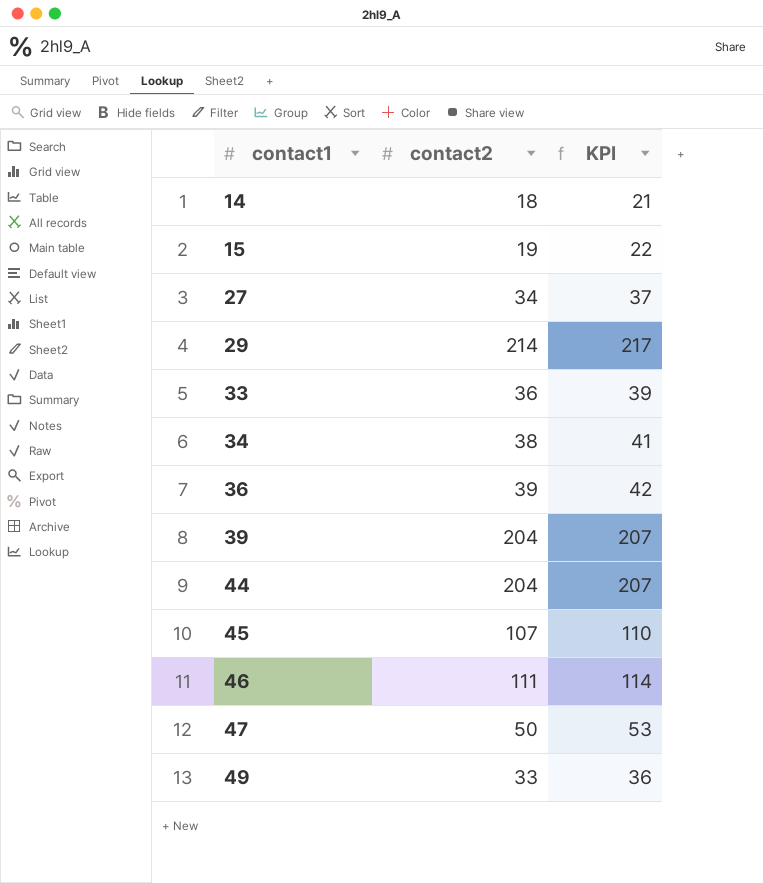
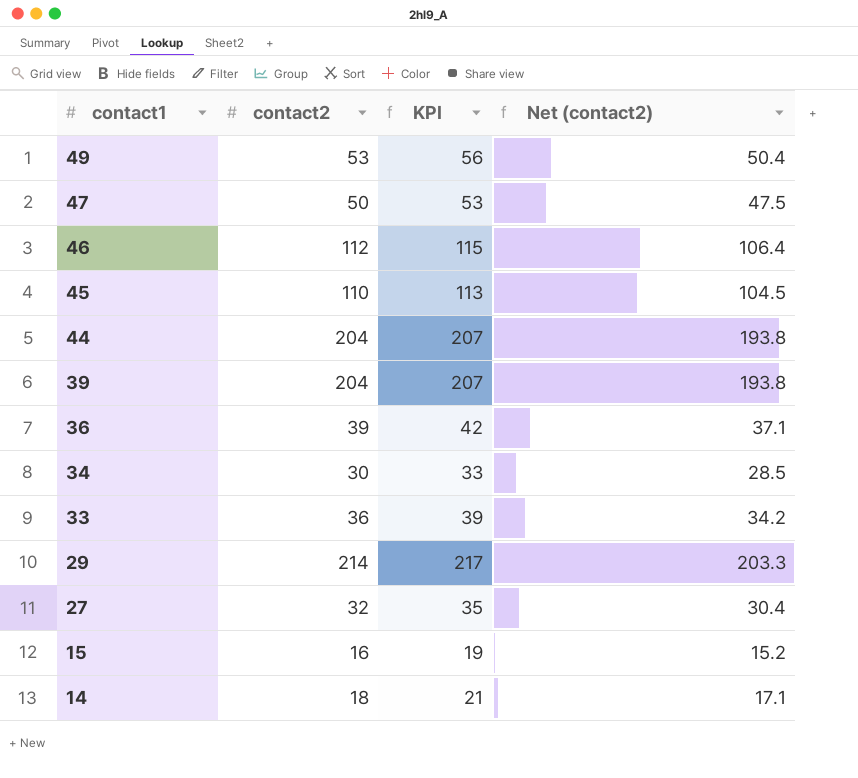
row order: contact1 ascending -> contact1 descending
column Net (contact2) | formula: none -> [contact2] * 0.95
49 | contact2: 33 -> 53
49 | KPI: 36 -> 56
46 | contact2: 111 -> 112
46 | KPI: 114 -> 115
45 | contact2: 107 -> 110
45 | KPI: 110 -> 113
34 | contact2: 38 -> 30
34 | KPI: 41 -> 33
27 | contact2: 34 -> 32
27 | KPI: 37 -> 35
15 | contact2: 19 -> 16
15 | KPI: 22 -> 19

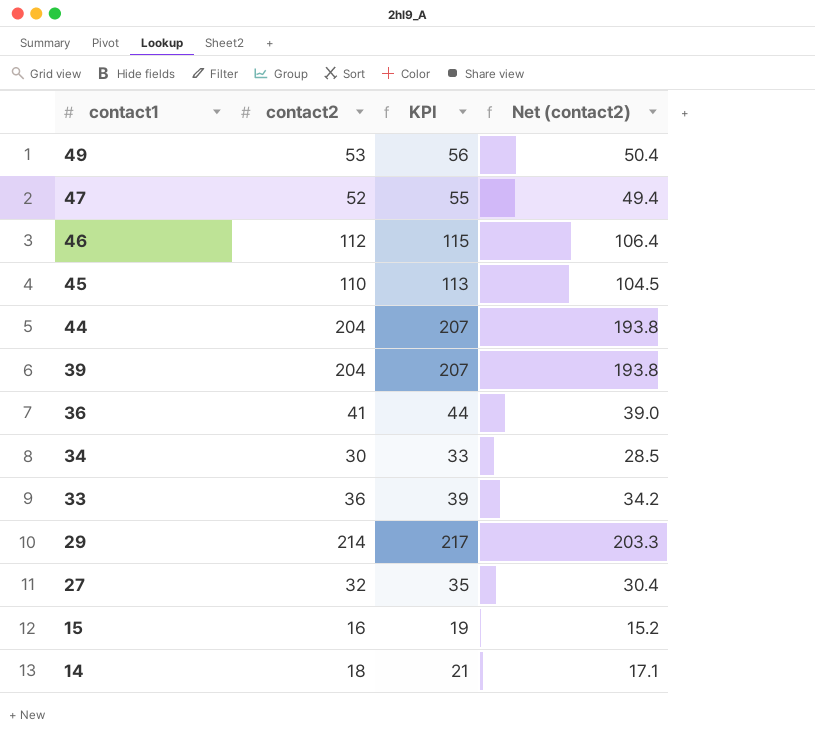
47 | contact2: 50 -> 52
47 | KPI: 53 -> 55
47 | Net (contact2): 47.5 -> 49.4
36 | contact2: 39 -> 41
36 | KPI: 42 -> 44
36 | Net (contact2): 37.1 -> 39.0

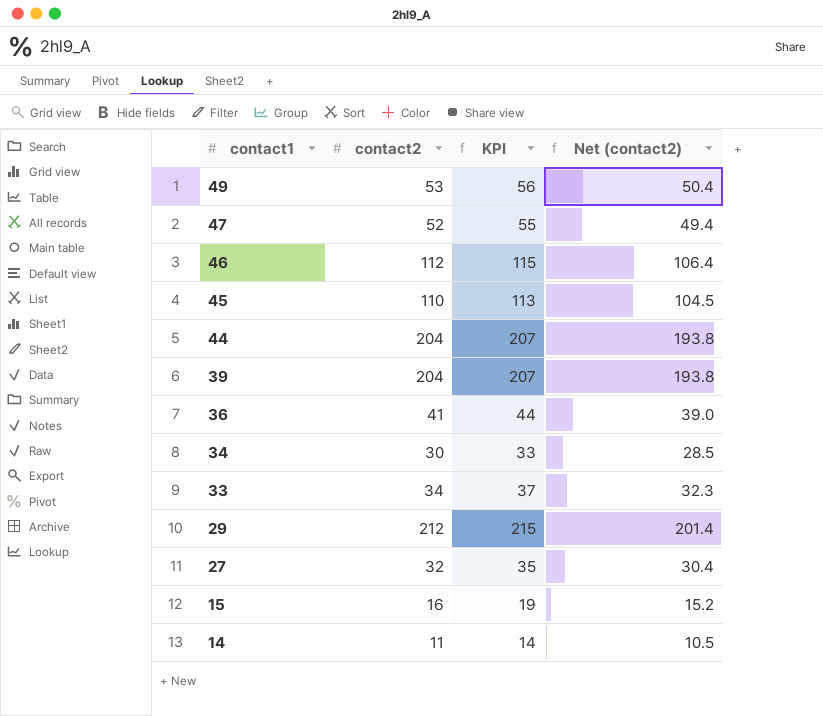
33 | contact2: 36 -> 34
33 | KPI: 39 -> 37
33 | Net (contact2): 34.2 -> 32.3
29 | contact2: 214 -> 212
29 | KPI: 217 -> 215
29 | Net (contact2): 203.3 -> 201.4
14 | contact2: 18 -> 11
14 | KPI: 21 -> 14
14 | Net (contact2): 17.1 -> 10.5

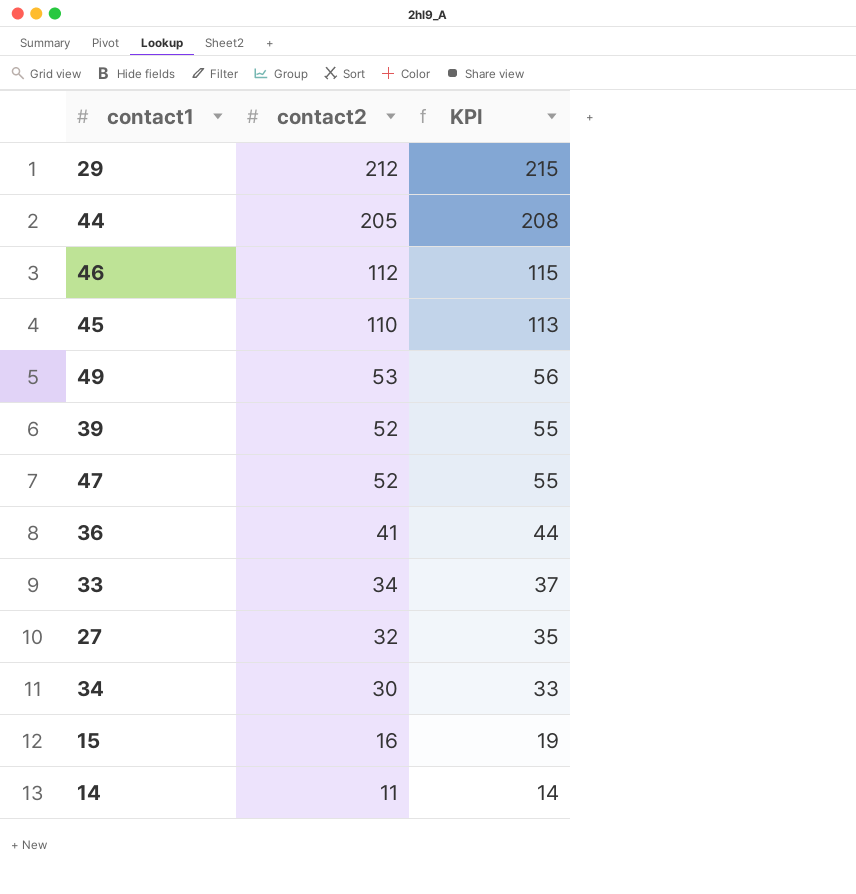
row order: contact1 descending -> contact2 descending
column Net (contact2) | formula: [contact2] * 0.95 -> none
44 | contact2: 204 -> 205
44 | KPI: 207 -> 208
39 | contact2: 204 -> 52
39 | KPI: 207 -> 55

